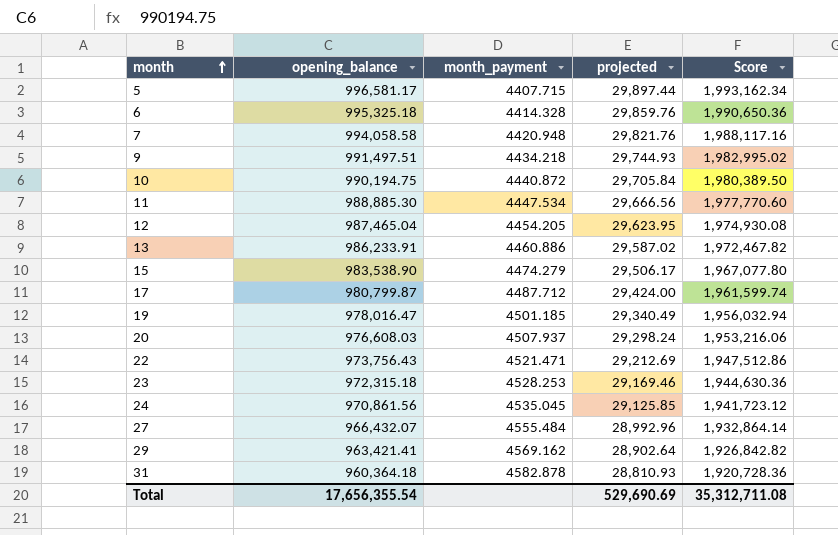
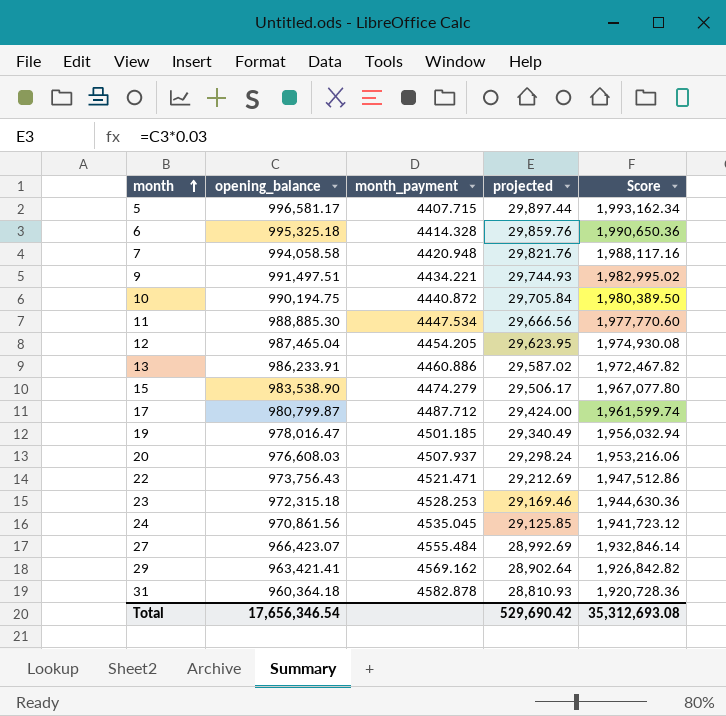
9 | month_payment: 4434.218 -> 4434.221
27 | opening_balance: 966,432.07 -> 966,423.07
27 | projected: 28,992.96 -> 28,992.69
27 | Score: 1,932,864.14 -> 1,932,846.14
Total | opening_balance: 17,656,355.54 -> 17,656,346.54
Total | projected: 529,690.69 -> 529,690.42
Total | Score: 35,312,711.08 -> 35,312,693.08

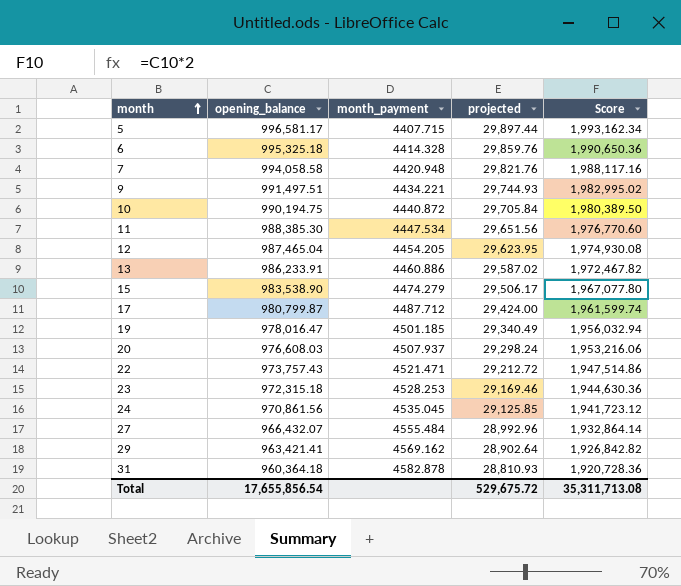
11 | opening_balance: 988,885.30 -> 988,385.30
11 | projected: 29,666.56 -> 29,651.56
11 | Score: 1,977,770.60 -> 1,976,770.60
22 | opening_balance: 973,756.43 -> 973,757.43
22 | projected: 29,212.69 -> 29,212.72
22 | Score: 1,947,512.86 -> 1,947,514.86
27 | opening_balance: 966,423.07 -> 966,432.07
27 | projected: 28,992.69 -> 28,992.96
27 | Score: 1,932,846.14 -> 1,932,864.14
Total | opening_balance: 17,656,346.54 -> 17,655,856.54
Total | projected: 529,690.42 -> 529,675.72
Total | Score: 35,312,693.08 -> 35,311,713.08

